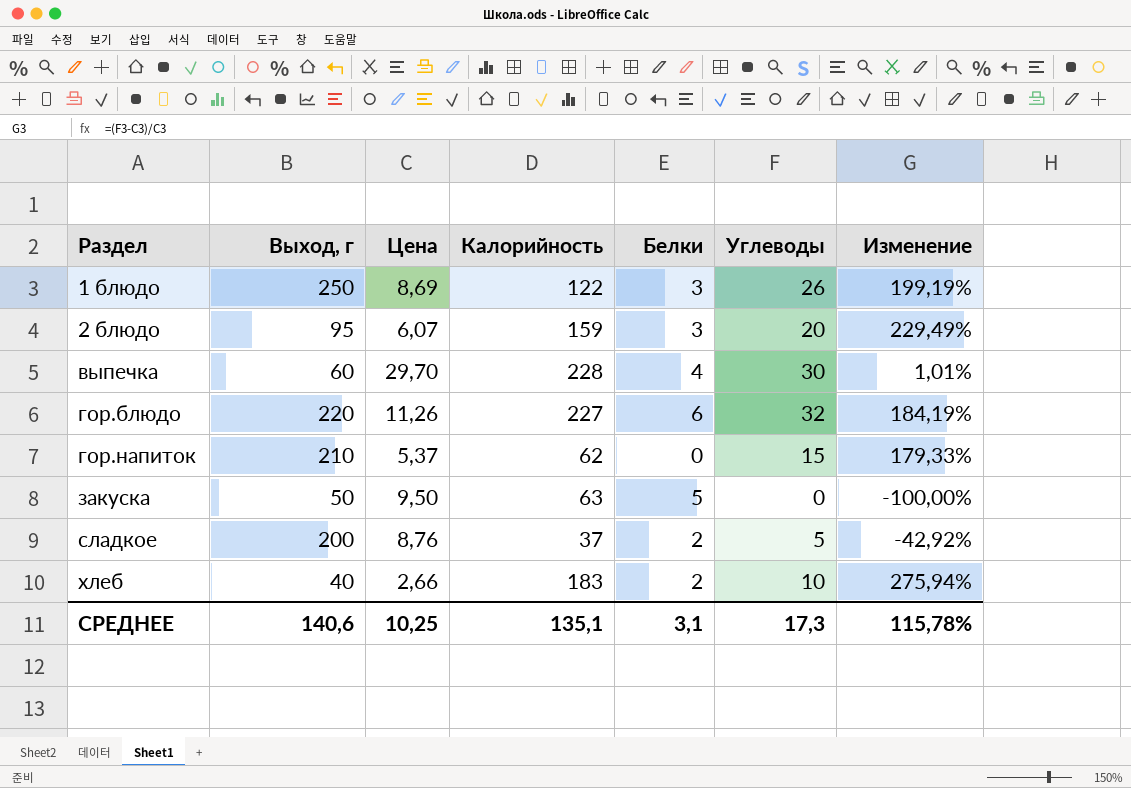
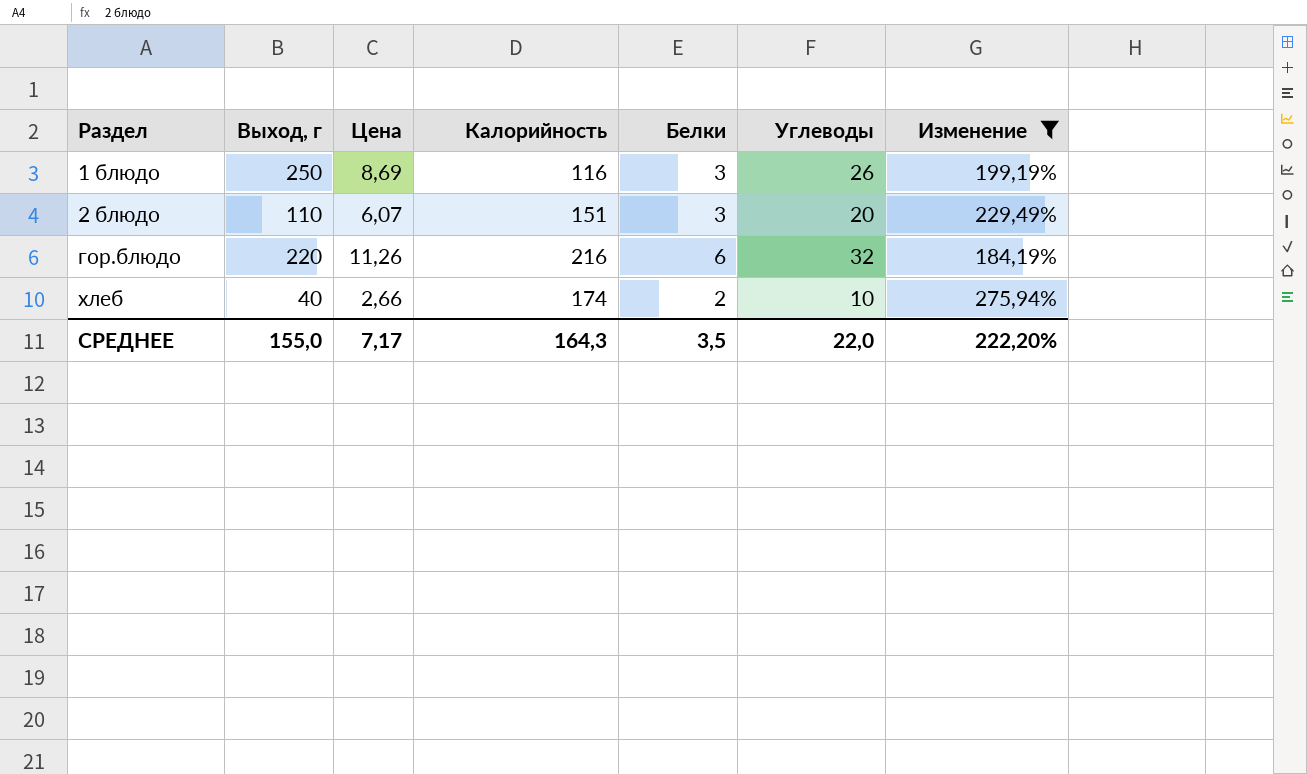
filter: none -> Изменение >= 184,19%
1 блюдо | Калорийность: 122 -> 116
2 блюдо | Выход, г: 95 -> 110
2 блюдо | Калорийность: 159 -> 151
гор.блюдо | Калорийность: 227 -> 216
хлеб | Калорийность: 183 -> 174
СРЕДНЕЕ | Выход, г: 140,6 -> 155,0
СРЕДНЕЕ | Цена: 10,25 -> 7,17
СРЕДНЕЕ | Калорийность: 135,1 -> 164,3
СРЕДНЕЕ | Белки: 3,1 -> 3,5
СРЕДНЕЕ | Углеводы: 17,3 -> 22,0
СРЕДНЕЕ | Изменение: 115,78% -> 222,20%

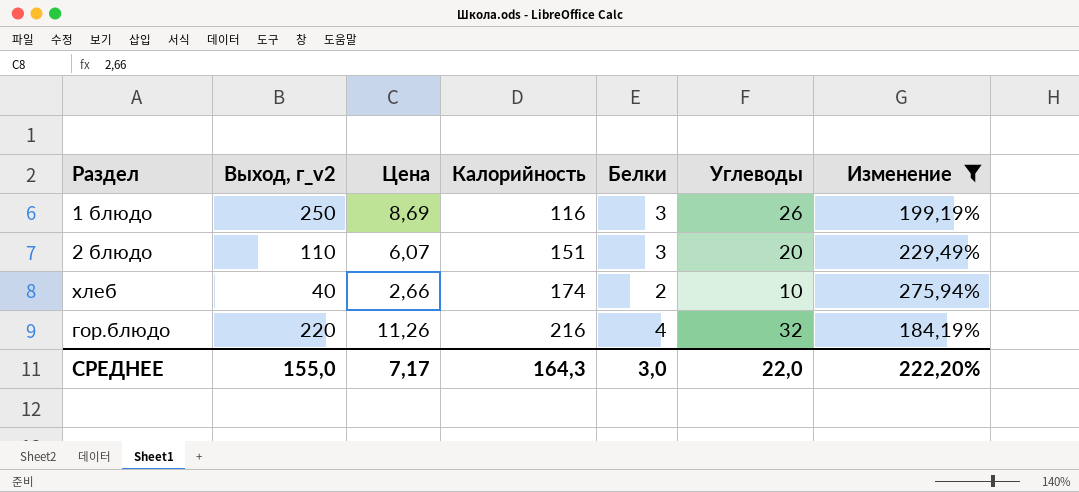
row order: Раздел ascending -> Калорийность ascending
column name: Выход, г -> Выход, г_v2
гор.блюдо | Белки: 6 -> 4
СРЕДНЕЕ | Белки: 3,5 -> 3,0

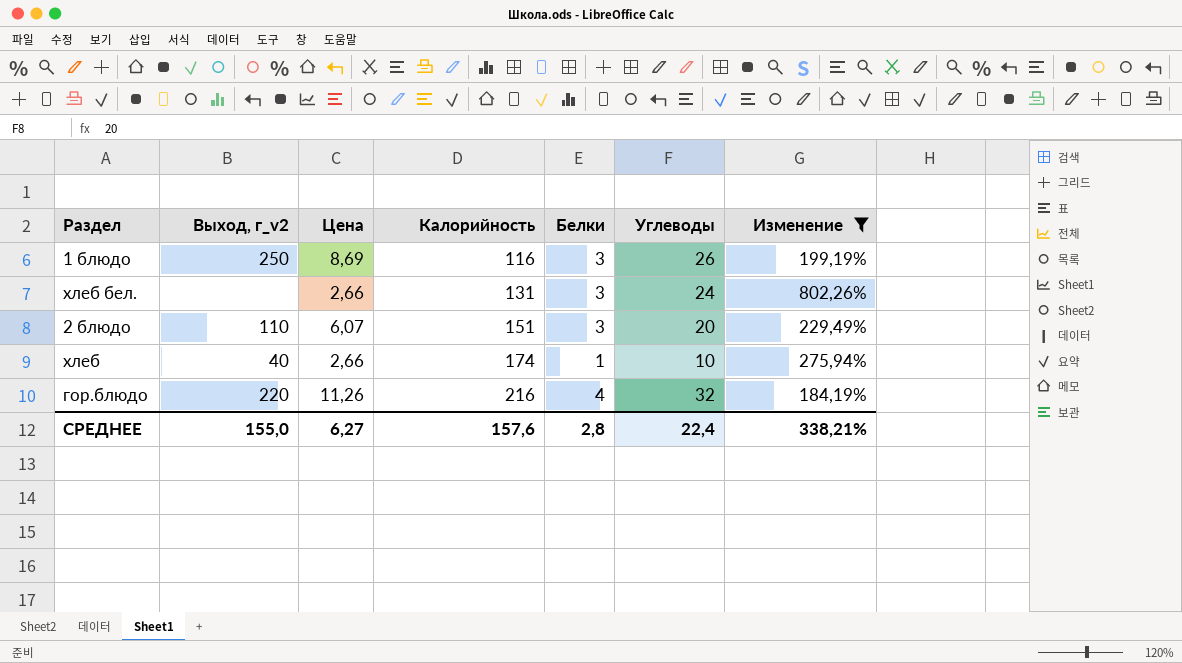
row хлеб бел.: none -> none | 2,66 | 131 | 3 | 24 | 802,26%
хлеб | Белки: 2 -> 1
СРЕДНЕЕ | Цена: 7,17 -> 6,27
СРЕДНЕЕ | Калорийность: 164,3 -> 157,6
СРЕДНЕЕ | Белки: 3,0 -> 2,8
СРЕДНЕЕ | Углеводы: 22,0 -> 22,4
СРЕДНЕЕ | Изменение: 222,20% -> 338,21%

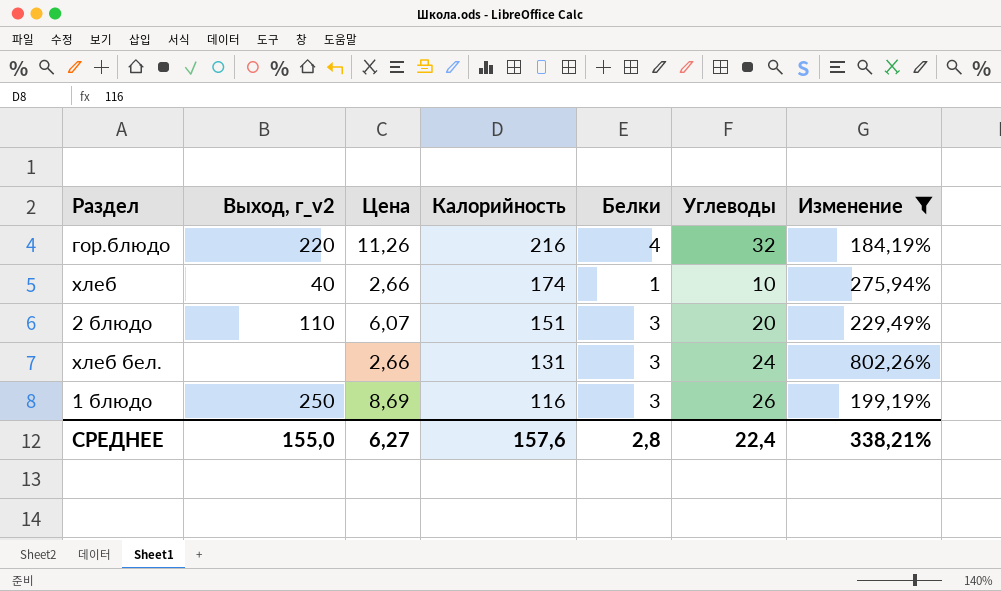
row order: Калорийность ascending -> Калорийность descending

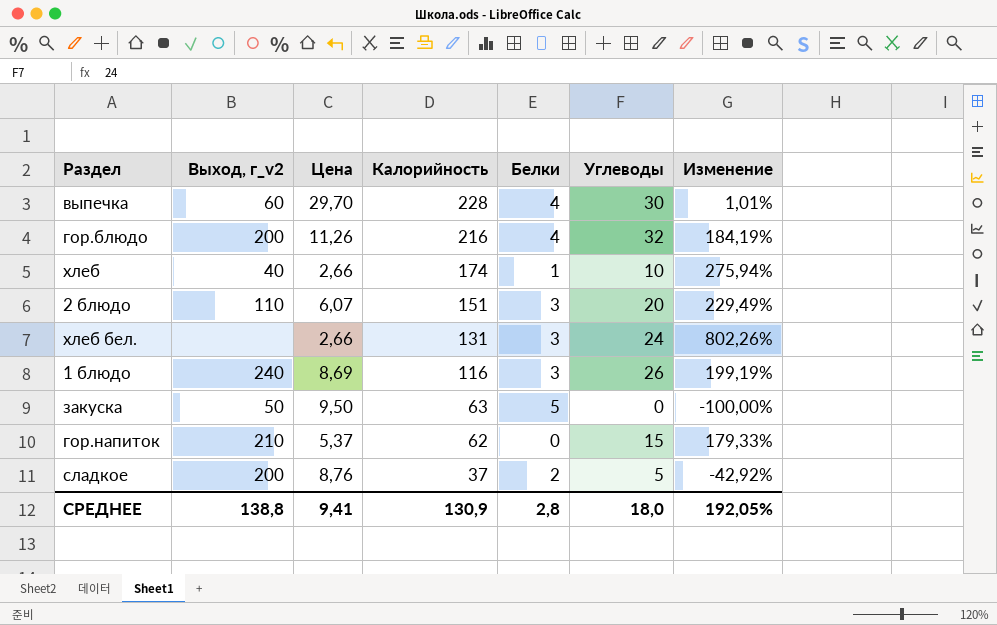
filter: Изменение >= 184,19% -> none
гор.блюдо | Выход, г_v2: 220 -> 200
1 блюдо | Выход, г_v2: 250 -> 240
СРЕДНЕЕ | Выход, г_v2: 155,0 -> 138,8
СРЕДНЕЕ | Цена: 6,27 -> 9,41
СРЕДНЕЕ | Калорийность: 157,6 -> 130,9
СРЕДНЕЕ | Углеводы: 22,4 -> 18,0
СРЕДНЕЕ | Изменение: 338,21% -> 192,05%

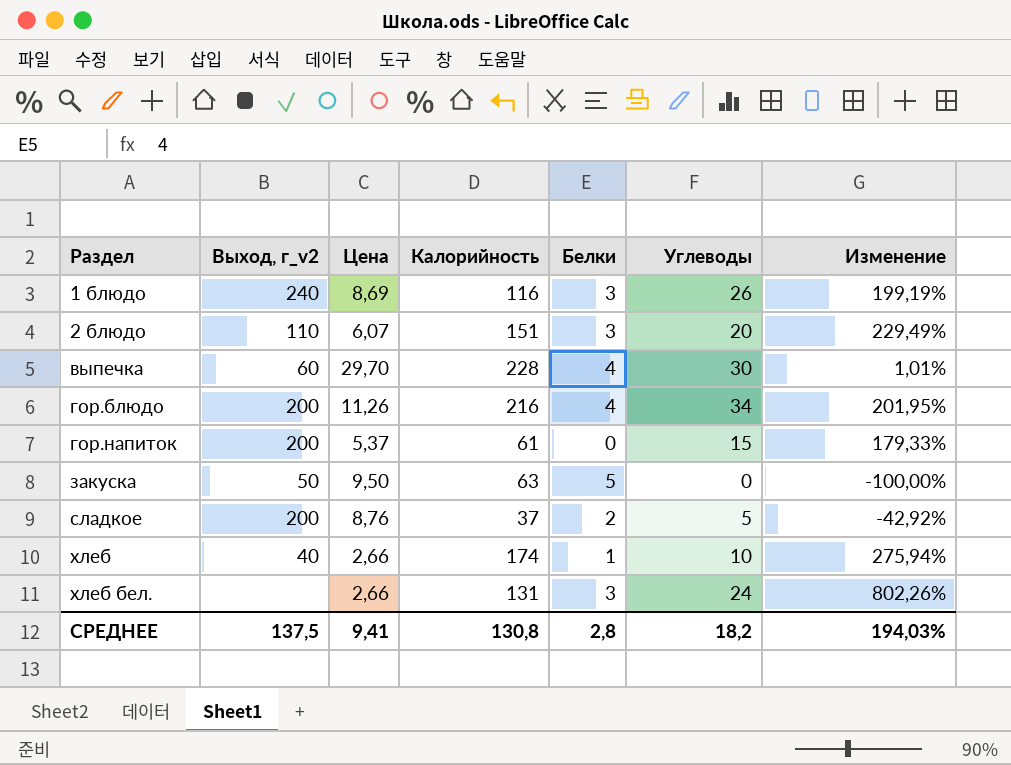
row order: Калорийность descending -> Раздел ascending
гор.блюдо | Углеводы: 32 -> 34
гор.блюдо | Изменение: 184,19% -> 201,95%
гор.напиток | Выход, г_v2: 210 -> 200
гор.напиток | Калорийность: 62 -> 61
СРЕДНЕЕ | Выход, г_v2: 138,8 -> 137,5
СРЕДНЕЕ | Калорийность: 130,9 -> 130,8
СРЕДНЕЕ | Углеводы: 18,0 -> 18,2
СРЕДНЕЕ | Изменение: 192,05% -> 194,03%

